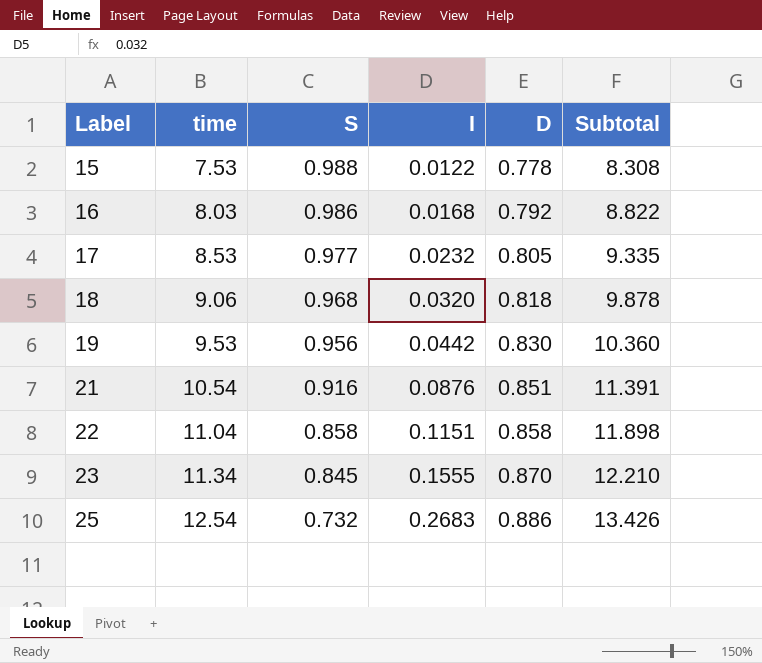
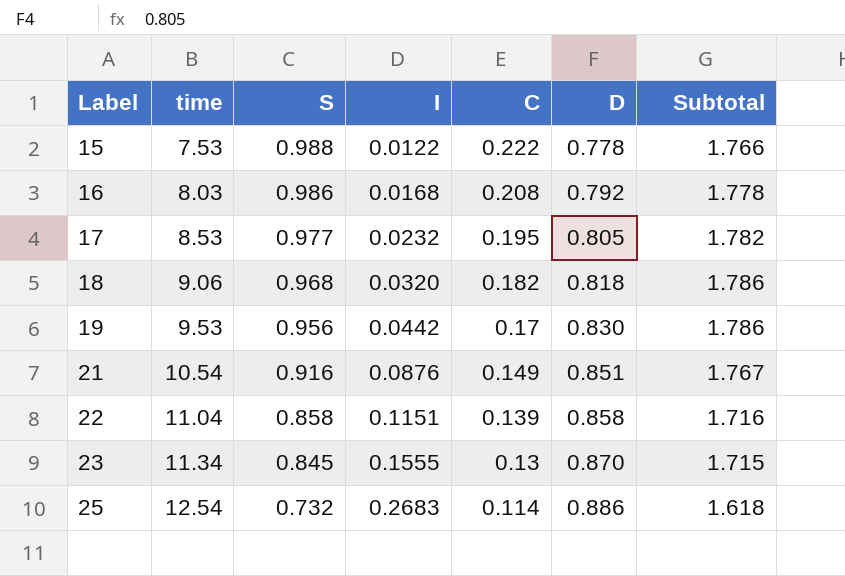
column C | position: none -> 5
column Subtotal | formula: [time] + [D] -> [S] + [D]

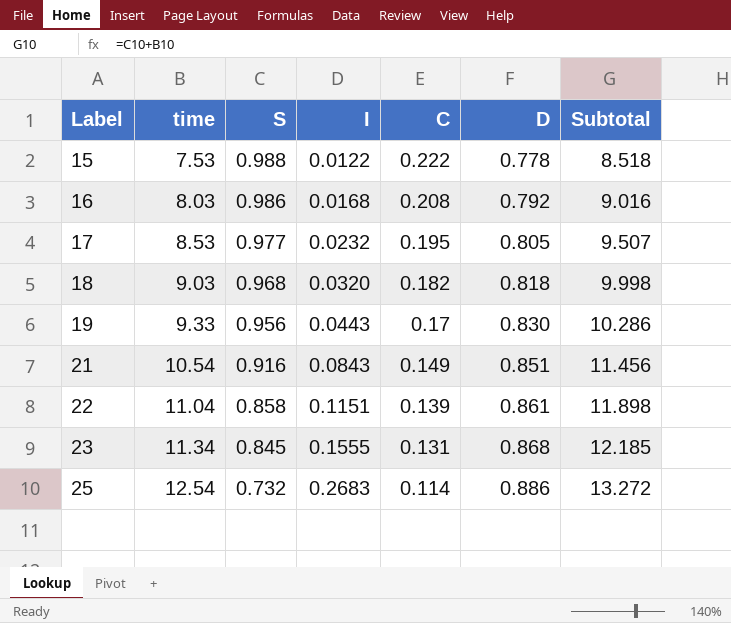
column Subtotal | formula: [S] + [D] -> [time] + [S]
18 | time: 9.06 -> 9.03
19 | time: 9.53 -> 9.33
19 | I: 0.0442 -> 0.0443
21 | I: 0.0876 -> 0.0843
22 | D: 0.858 -> 0.861
23 | C: 0.13 -> 0.131
23 | D: 0.870 -> 0.868

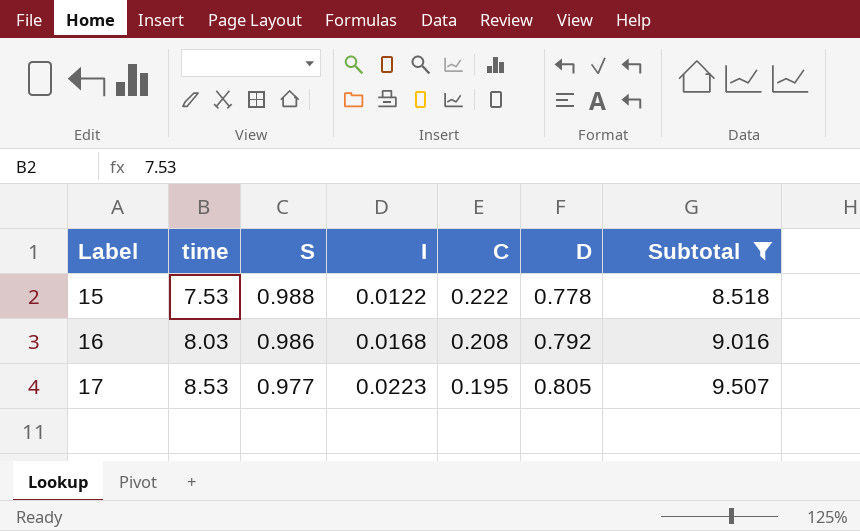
filter: none -> Subtotal <= 9.507
17 | I: 0.0232 -> 0.0223

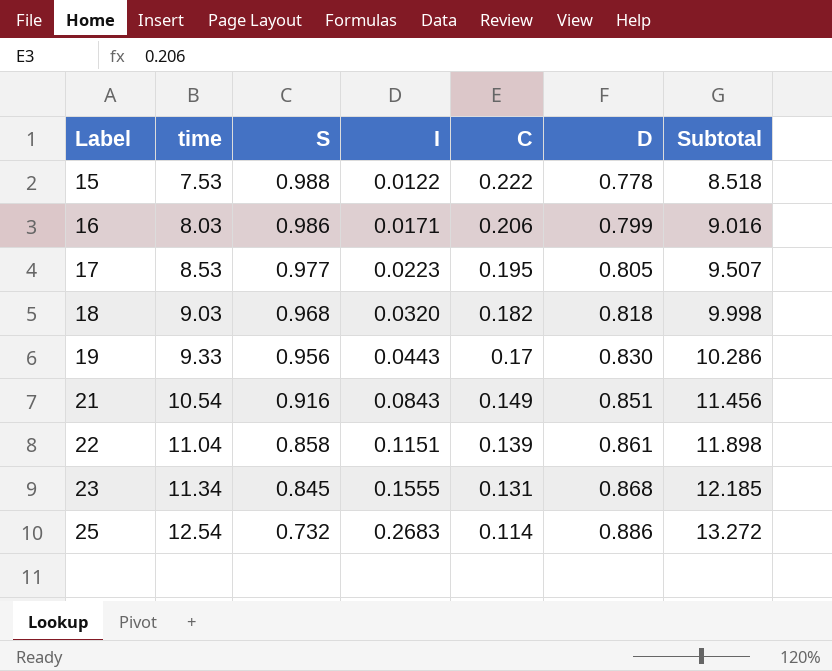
filter: Subtotal <= 9.507 -> none
16 | I: 0.0168 -> 0.0171
16 | C: 0.208 -> 0.206
16 | D: 0.792 -> 0.799

